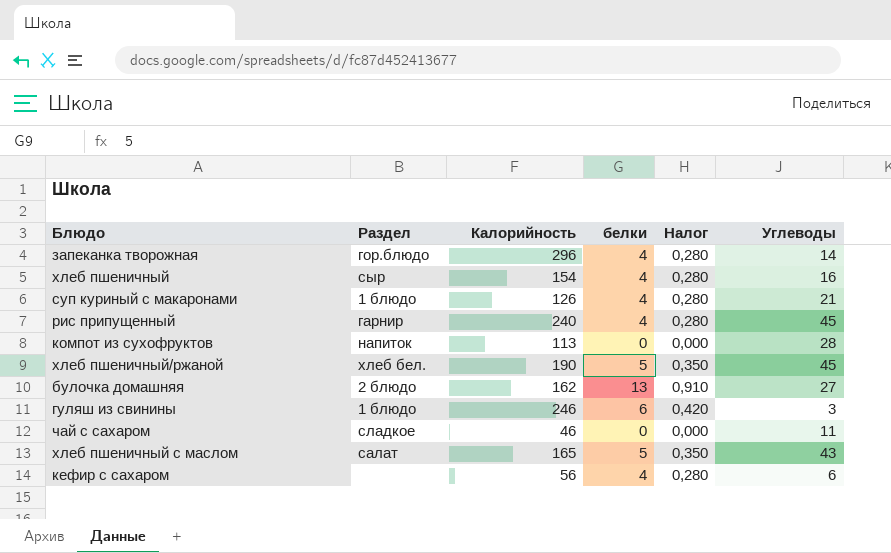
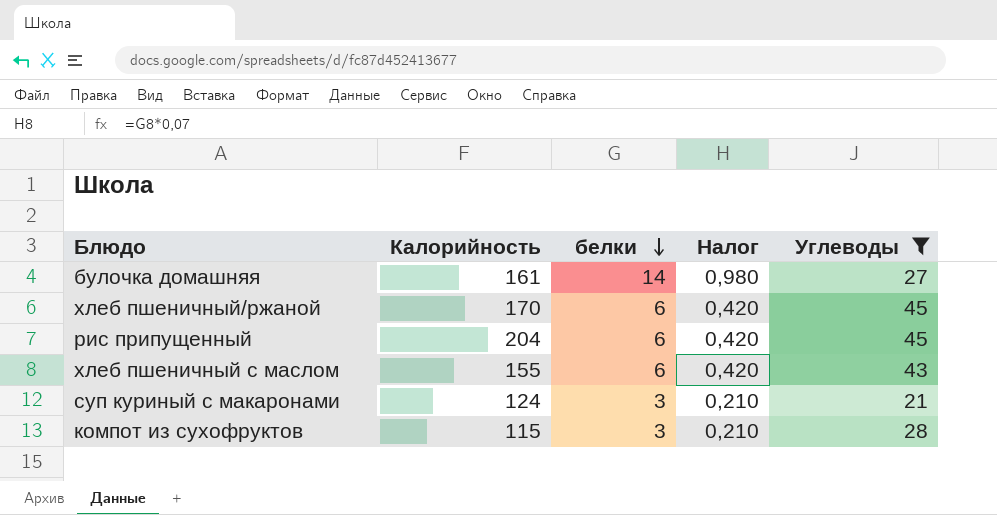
filter: none -> Углеводы >= 21
row order: none -> белки descending
column Раздел | position: 2 -> none
булочка домашняя | Калорийность: 162 -> 161
булочка домашняя | белки: 13 -> 14
булочка домашняя | Налог: 0,910 -> 0,980
хлеб пшеничный/ржаной | Калорийность: 190 -> 170
хлеб пшеничный/ржаной | белки: 5 -> 6
хлеб пшеничный/ржаной | Налог: 0,350 -> 0,420
рис припущенный | Калорийность: 240 -> 204
рис припущенный | белки: 4 -> 6
рис припущенный | Налог: 0,280 -> 0,420
хлеб пшеничный с маслом | Калорийность: 165 -> 155
хлеб пшеничный с маслом | белки: 5 -> 6
хлеб пшеничный с маслом | Налог: 0,350 -> 0,420
суп куриный с макаронами | Калорийность: 126 -> 124
суп куриный с макаронами | белки: 4 -> 3
суп куриный с макаронами | Налог: 0,280 -> 0,210
компот из сухофруктов | Калорийность: 113 -> 115
компот из сухофруктов | белки: 0 -> 3
компот из сухофруктов | Налог: 0,000 -> 0,210

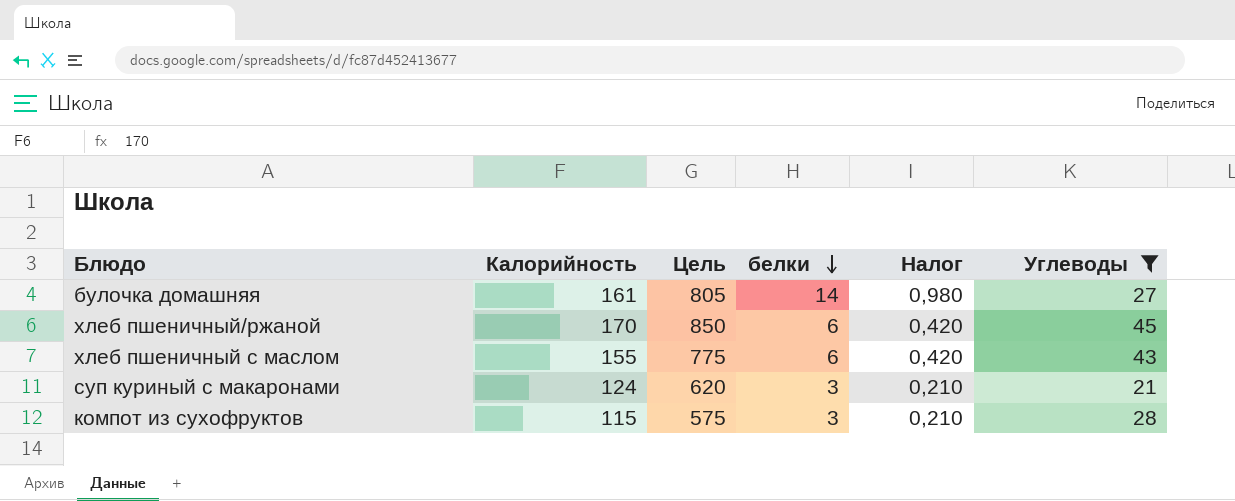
column Цель | formula: none -> [Калорийность] * 5
row рис припущенный: 204 | 6 | 0,420 | 45 -> none

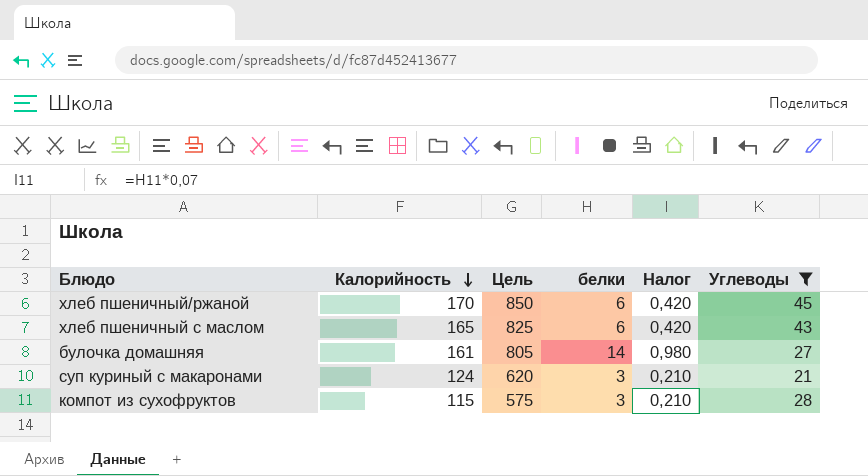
row order: белки descending -> Калорийность descending
хлеб пшеничный с маслом | Калорийность: 155 -> 165
хлеб пшеничный с маслом | Цель: 775 -> 825

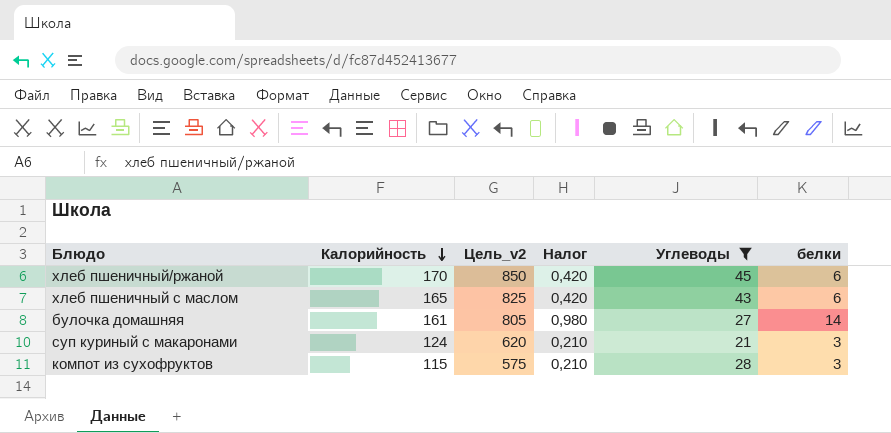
column name: Цель -> Цель_v2
column белки | position: 4 -> 6

